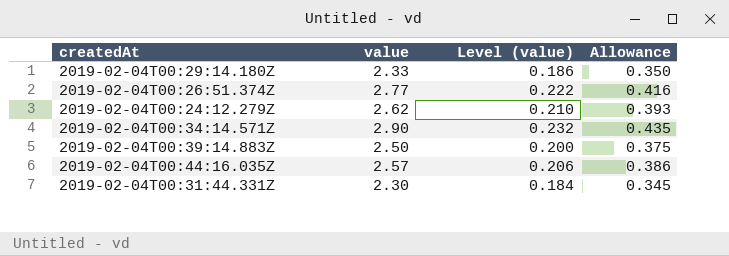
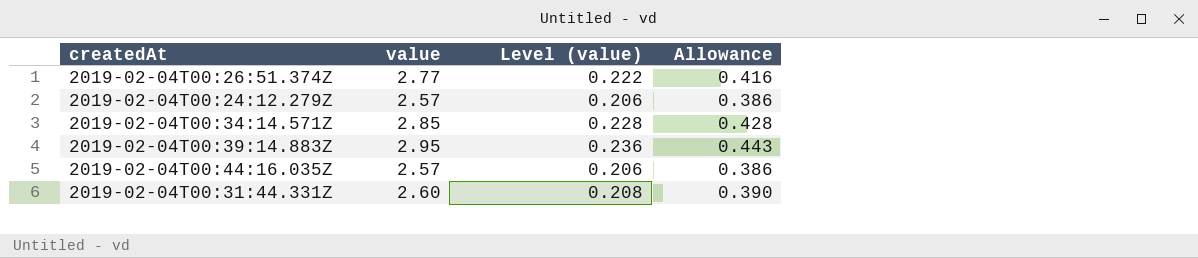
row 2019-02-04T00:29:14.180Z: 2.33 | 0.186 | 0.350 -> none
2019-02-04T00:24:12.279Z | value: 2.62 -> 2.57
2019-02-04T00:24:12.279Z | Level (value): 0.210 -> 0.206
2019-02-04T00:24:12.279Z | Allowance: 0.393 -> 0.386
2019-02-04T00:34:14.571Z | value: 2.90 -> 2.85
2019-02-04T00:34:14.571Z | Level (value): 0.232 -> 0.228
2019-02-04T00:34:14.571Z | Allowance: 0.435 -> 0.428
2019-02-04T00:39:14.883Z | value: 2.50 -> 2.95
2019-02-04T00:39:14.883Z | Level (value): 0.200 -> 0.236
2019-02-04T00:39:14.883Z | Allowance: 0.375 -> 0.443
2019-02-04T00:31:44.331Z | value: 2.30 -> 2.60
2019-02-04T00:31:44.331Z | Level (value): 0.184 -> 0.208
2019-02-04T00:31:44.331Z | Allowance: 0.345 -> 0.390

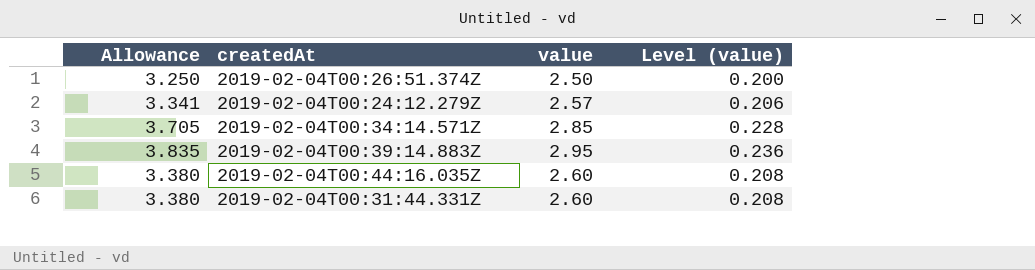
column Allowance | formula: [value] * 0.15 -> [value] * 1.3
column Allowance | position: 4 -> 1
2019-02-04T00:26:51.374Z | value: 2.77 -> 2.50
2019-02-04T00:26:51.374Z | Level (value): 0.222 -> 0.200
2019-02-04T00:44:16.035Z | value: 2.57 -> 2.60
2019-02-04T00:44:16.035Z | Level (value): 0.206 -> 0.208

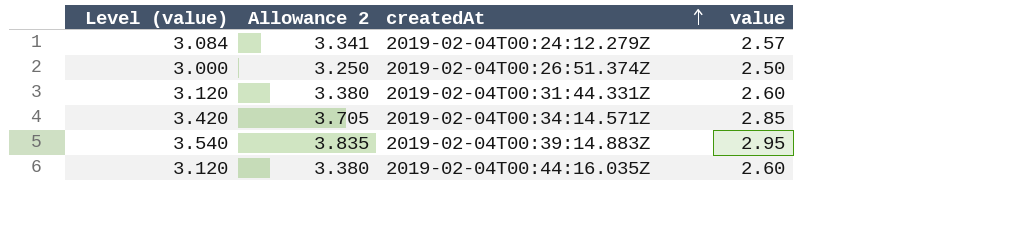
row order: none -> createdAt ascending
column Level (value) | formula: [value] * 0.08 -> [value] * 1.2
column Level (value) | position: 4 -> 1
column name: Allowance -> Allowance 2

